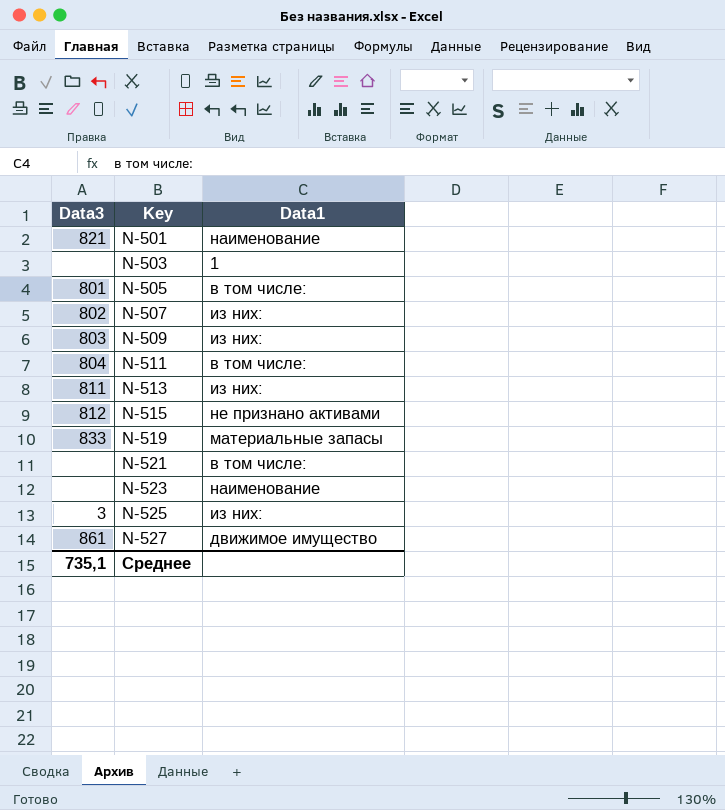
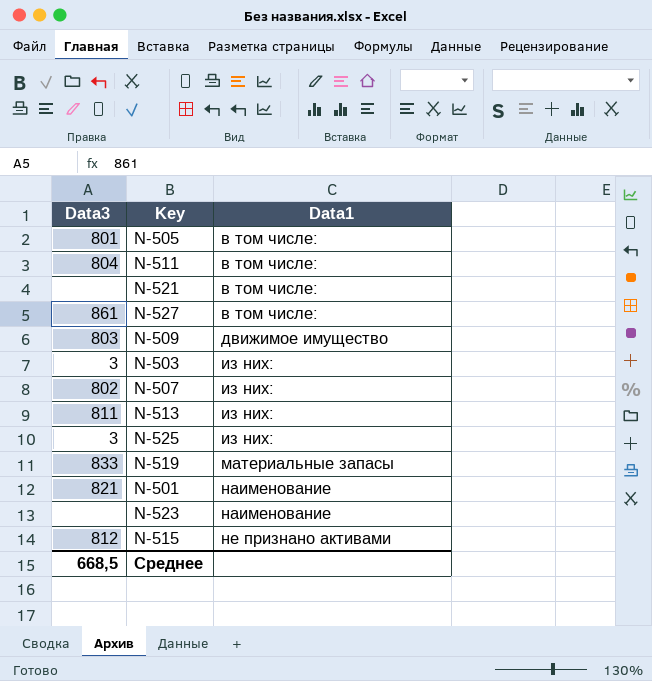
row order: Key ascending -> Data1 ascending
N-527 | Data1: движимое имущество -> в том числе:
N-509 | Data1: из них: -> движимое имущество
N-503 | Data3: none -> 3
N-503 | Data1: 1 -> из них:
Среднее | Data3: 735,1 -> 668,5

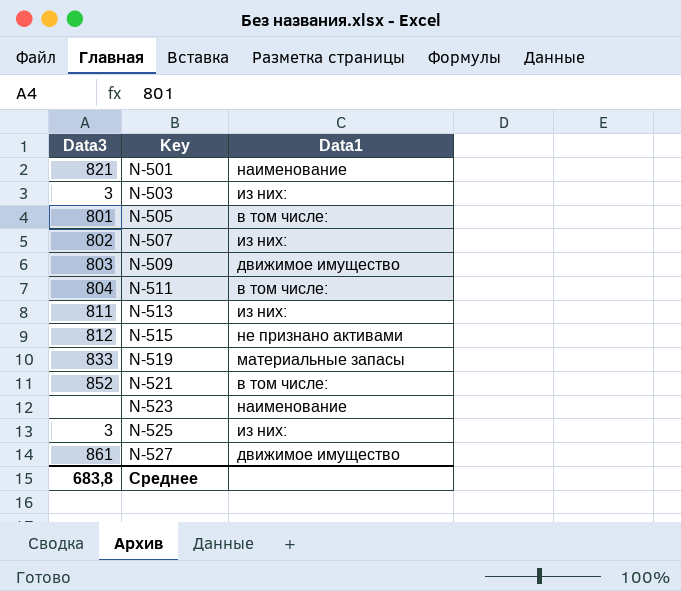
row order: Data1 ascending -> Key ascending
N-521 | Data3: none -> 852
N-527 | Data1: в том числе: -> движимое имущество
Среднее | Data3: 668,5 -> 683,8

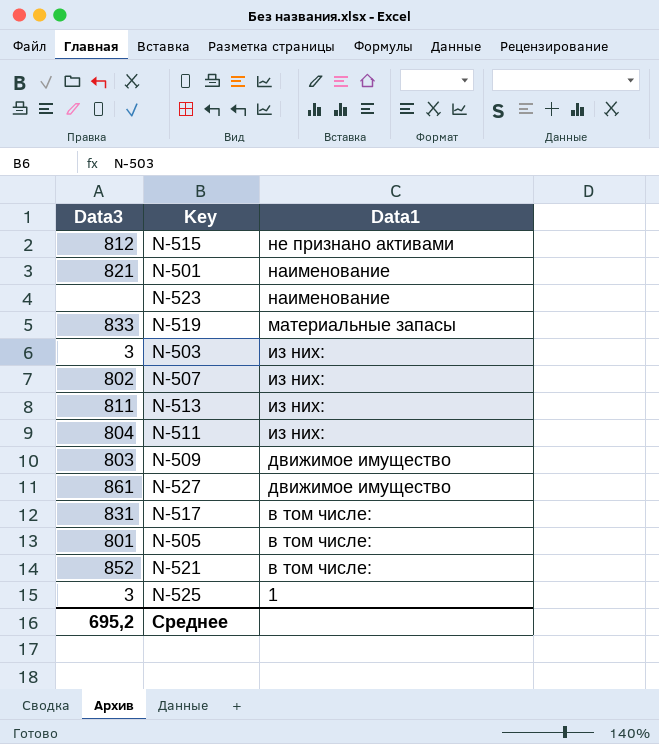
row order: Key ascending -> Data1 descending
N-511 | Data1: в том числе: -> из них:
row N-517: none -> 831 | в том числе:
N-525 | Data1: из них: -> 1
Среднее | Data3: 683,8 -> 695,2

